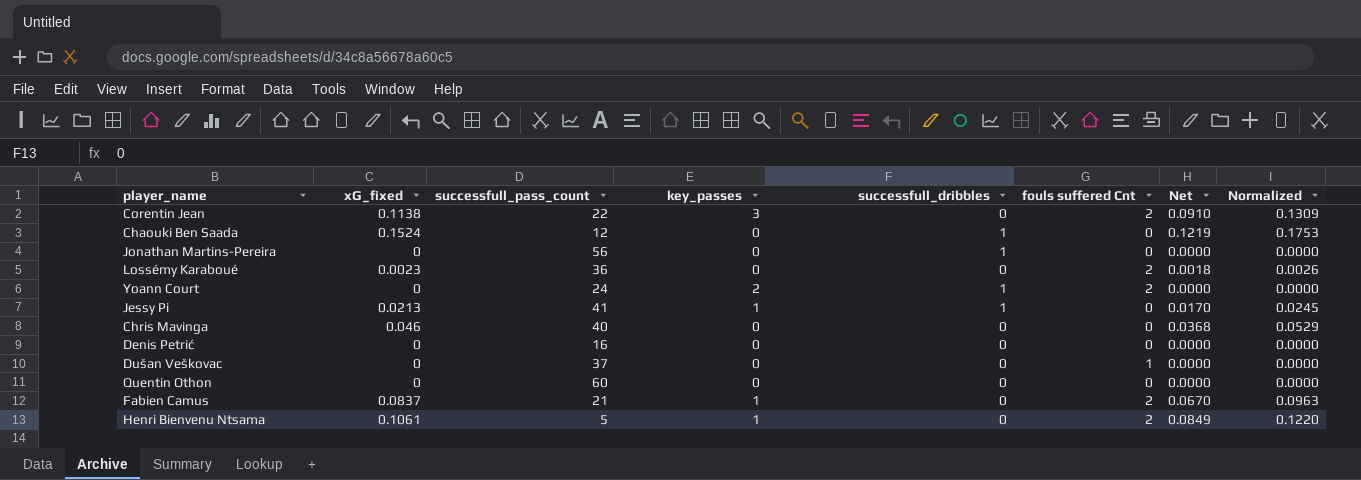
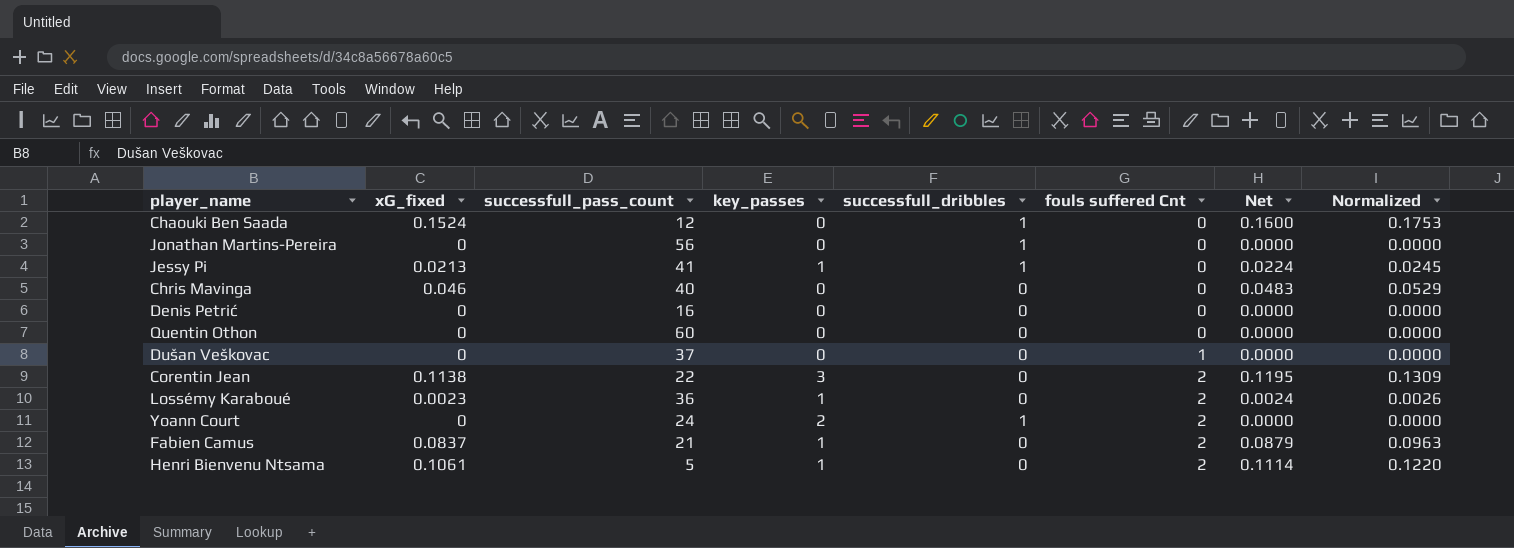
row order: none -> fouls suffered Cnt ascending
column Net | formula: [xG_fixed] * 0.8 -> [xG_fixed] * 1.05
Lossémy Karaboué | key_passes: 0 -> 1

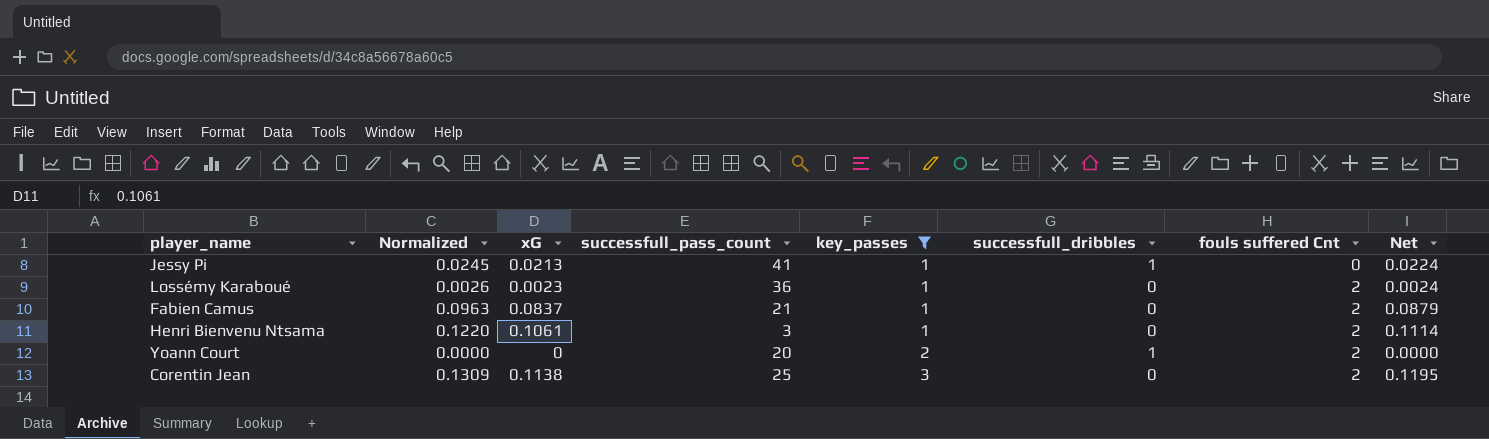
filter: none -> key_passes != 0
row order: fouls suffered Cnt ascending -> key_passes ascending
column Normalized | position: 8 -> 2
column name: xG_fixed -> xG
Henri Bienvenu Ntsama | successfull_pass_count: 5 -> 3
Yoann Court | successfull_pass_count: 24 -> 20
Corentin Jean | successfull_pass_count: 22 -> 25

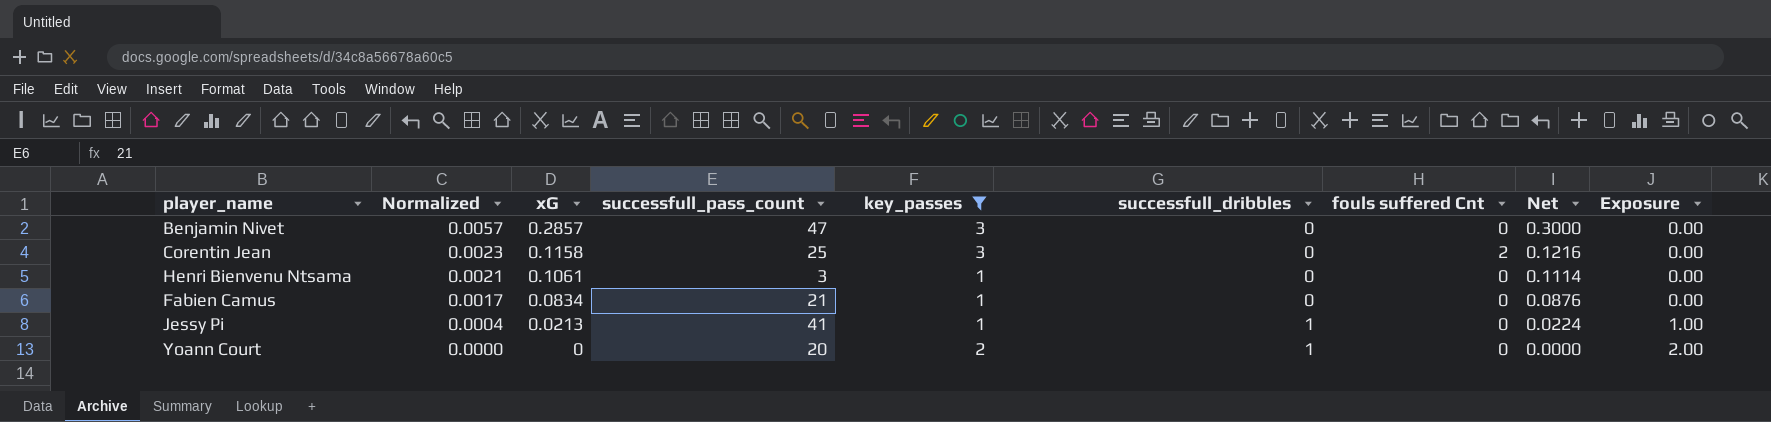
row order: key_passes ascending -> Normalized descending
column Normalized | formula: [xG] * 1.15 -> [xG] * 0.02
column Exposure | formula: none -> [key_passes] * [successfull_dribbles]
row Lossémy Karaboué: 0.0026 | 0.0023 | 36 | 1 | 0 | 2 | 0.0024 -> none
row Benjamin Nivet: none -> 0.0057 | 0.2857 | 47 | 3 | 0 | 0 | 0.3000 | 0.00
Corentin Jean | xG: 0.1138 -> 0.1158
Corentin Jean | Net: 0.1195 -> 0.1216
Henri Bienvenu Ntsama | fouls suffered Cnt: 2 -> 0
Fabien Camus | xG: 0.0837 -> 0.0834
Fabien Camus | fouls suffered Cnt: 2 -> 0
Fabien Camus | Net: 0.0879 -> 0.0876
Yoann Court | fouls suffered Cnt: 2 -> 0

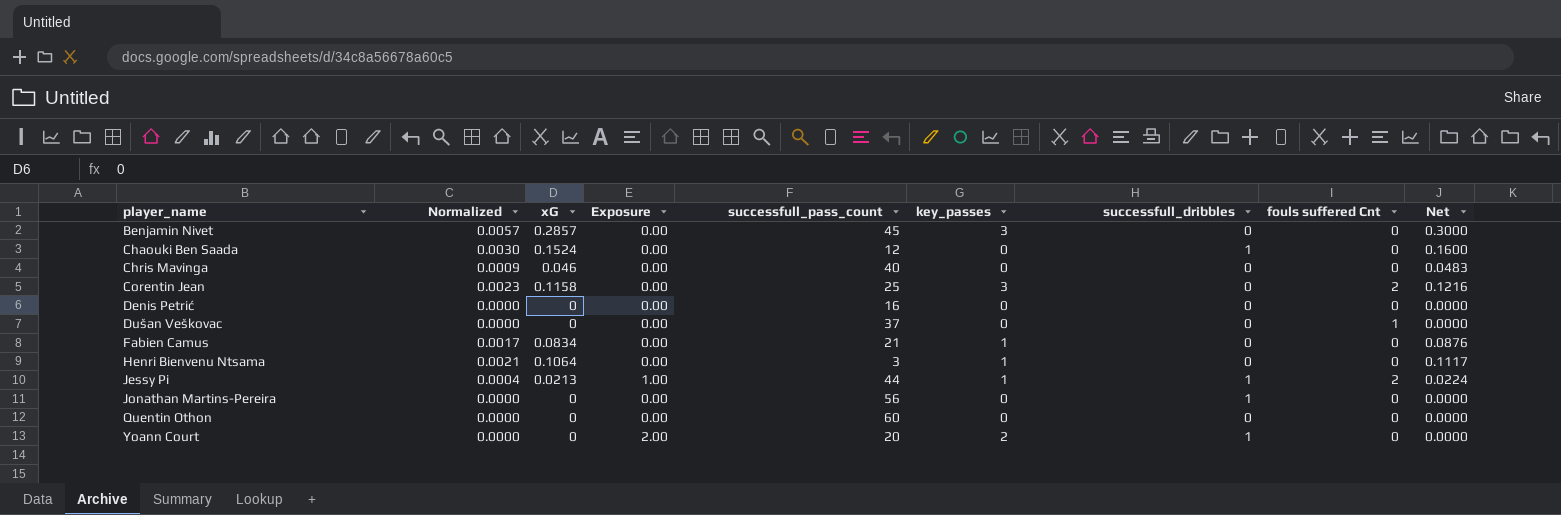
filter: key_passes != 0 -> none
row order: Normalized descending -> player_name ascending
column Exposure | position: 9 -> 4
Benjamin Nivet | successfull_pass_count: 47 -> 45
Henri Bienvenu Ntsama | xG: 0.1061 -> 0.1064
Henri Bienvenu Ntsama | Net: 0.1114 -> 0.1117
Jessy Pi | successfull_pass_count: 41 -> 44
Jessy Pi | fouls suffered Cnt: 0 -> 2

